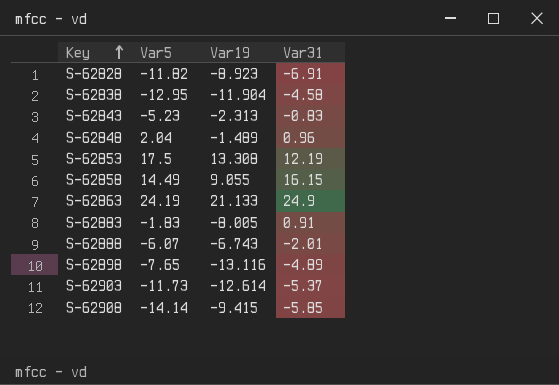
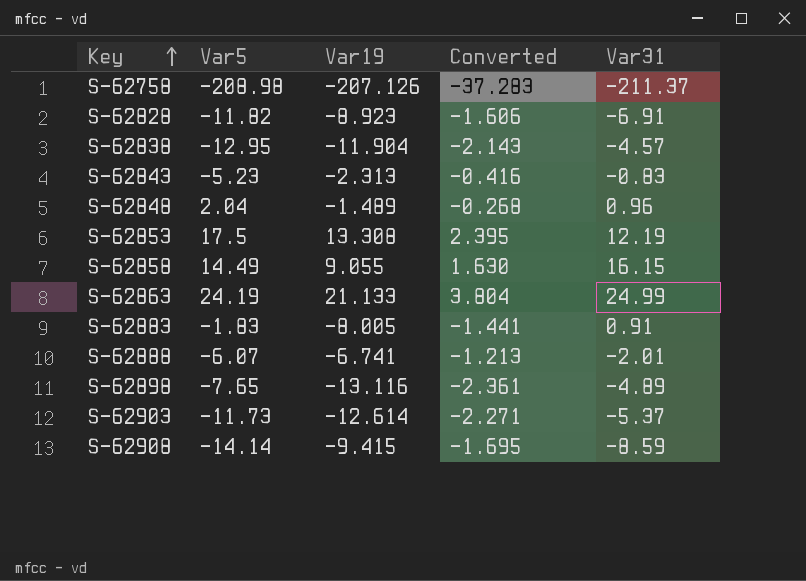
column Converted | formula: none -> [Var19] * 0.18
row S-62758: none -> -208.98 | -207.126 | -37.283 | -211.37
S-62838 | Var31: -4.58 -> -4.57
S-62863 | Var31: 24.9 -> 24.99
S-62888 | Var19: -6.743 -> -6.741
S-62908 | Var31: -5.85 -> -8.59

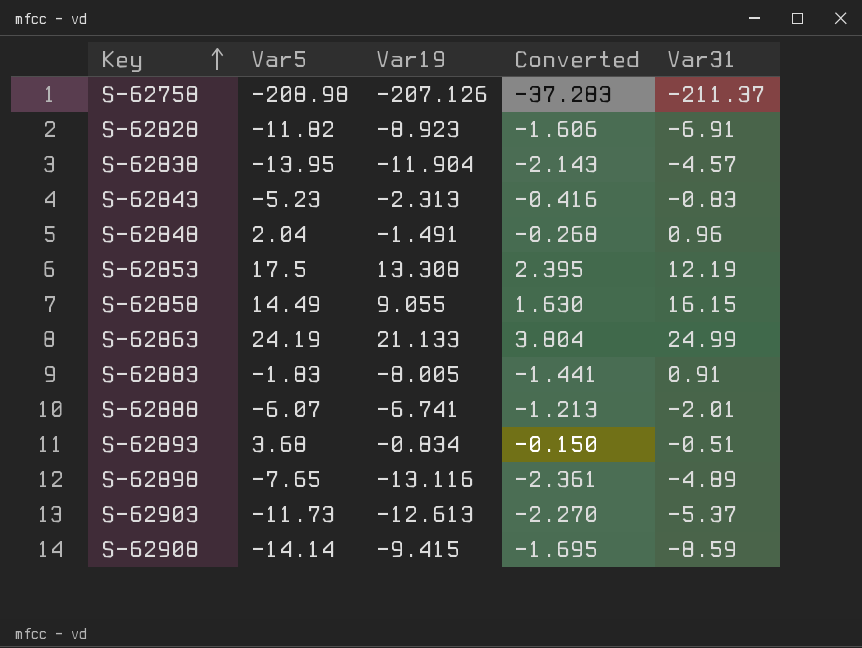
S-62838 | Var5: -12.95 -> -13.95
S-62848 | Var19: -1.489 -> -1.491
row S-62893: none -> 3.68 | -0.834 | -0.150 | -0.51
S-62903 | Var19: -12.614 -> -12.613
S-62903 | Converted: -2.271 -> -2.270

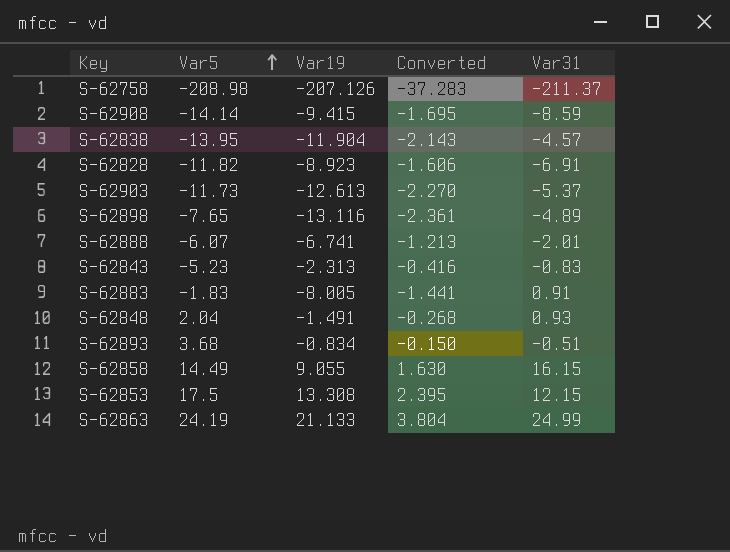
row order: Key ascending -> Var5 ascending
S-62848 | Var31: 0.96 -> 0.93
S-62853 | Var31: 12.19 -> 12.15

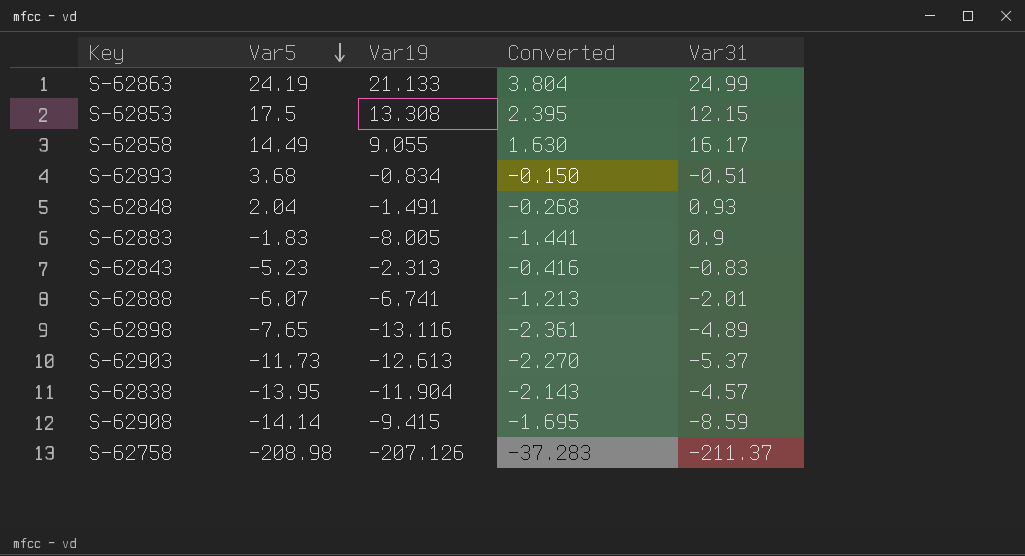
row order: Var5 ascending -> Var5 descending
row S-62828: -11.82 | -8.923 | -1.606 | -6.91 -> none
S-62858 | Var31: 16.15 -> 16.17
S-62883 | Var31: 0.91 -> 0.9

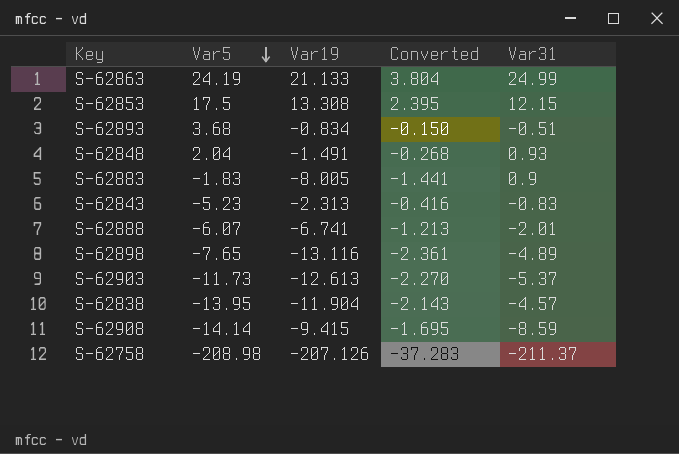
row S-62858: 14.49 | 9.055 | 1.630 | 16.17 -> none

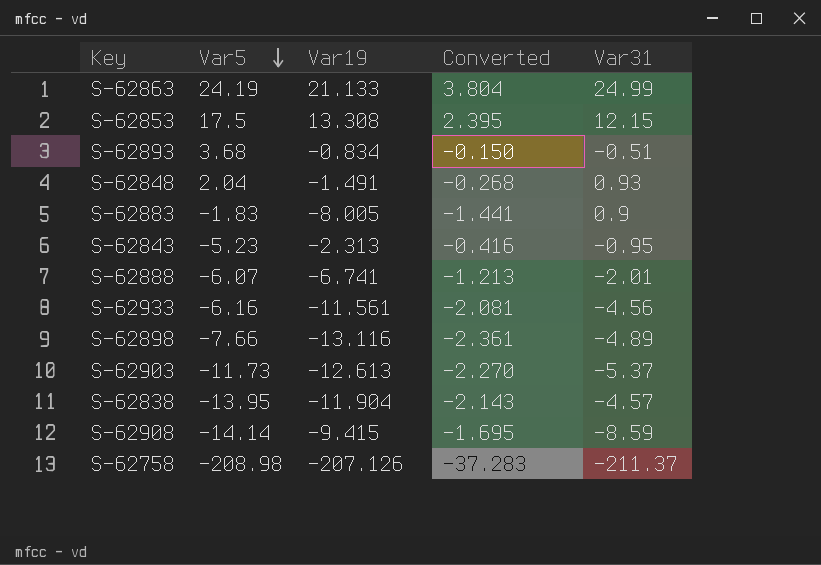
S-62843 | Var31: -0.83 -> -0.95
row S-62933: none -> -6.16 | -11.561 | -2.081 | -4.56
S-62898 | Var5: -7.65 -> -7.66

